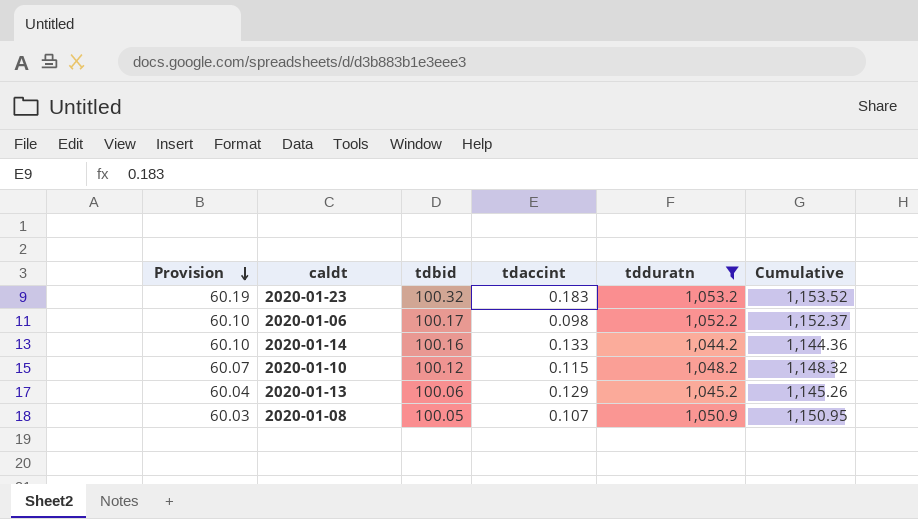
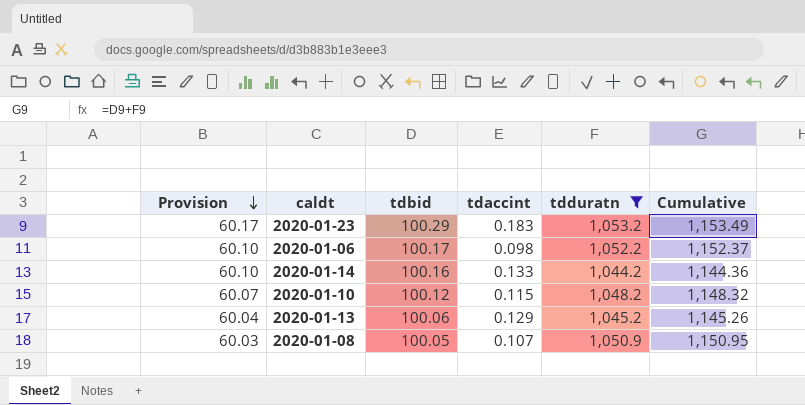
2020-01-23 | Provision: 60.19 -> 60.17
2020-01-23 | tdbid: 100.32 -> 100.29
2020-01-23 | Cumulative: 1,153.52 -> 1,153.49

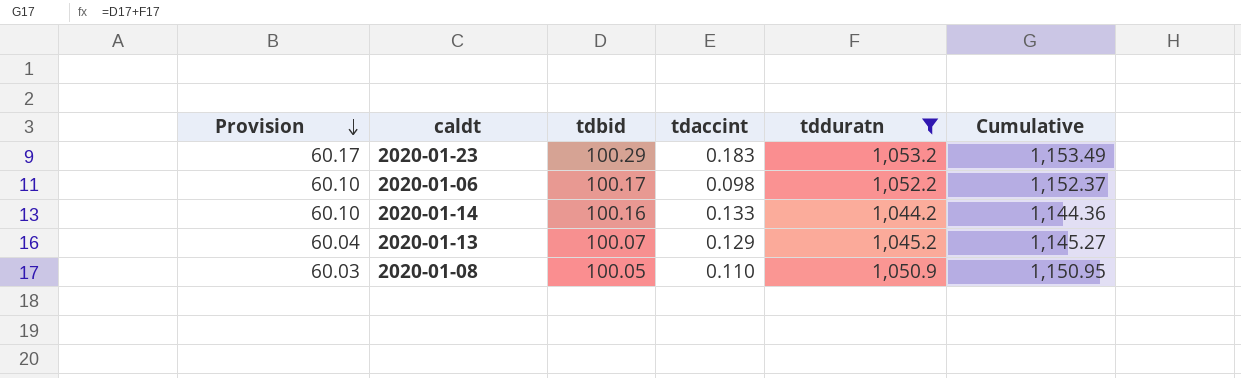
row 2020-01-10: 60.07 | 100.12 | 0.115 | 1,048.2 | 1,148.32 -> none
2020-01-13 | tdbid: 100.06 -> 100.07
2020-01-13 | Cumulative: 1,145.26 -> 1,145.27
2020-01-08 | tdaccint: 0.107 -> 0.110

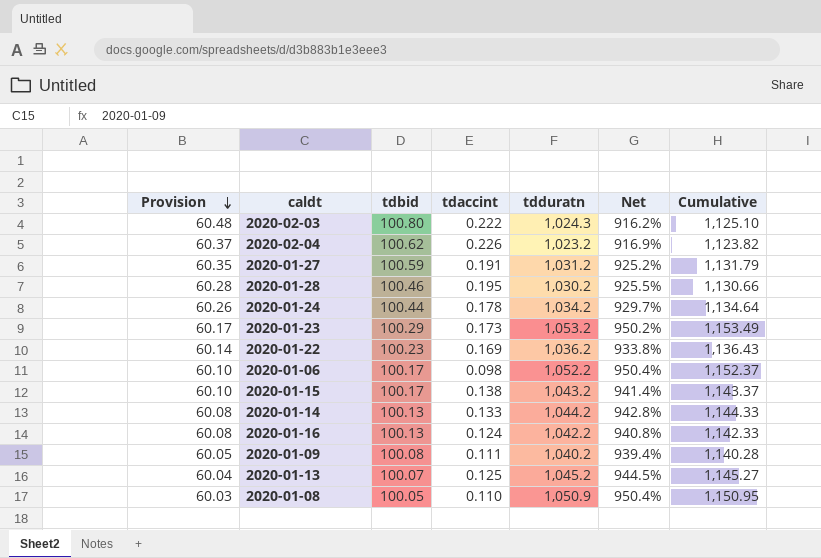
filter: tdduratn >= 1,044.2 -> none
column Net | formula: none -> ([tdduratn] - [tdbid]) / [tdbid]
2020-01-23 | tdaccint: 0.183 -> 0.173
2020-01-14 | Provision: 60.10 -> 60.08
2020-01-14 | tdbid: 100.16 -> 100.13
2020-01-14 | Cumulative: 1,144.36 -> 1,144.33
2020-01-13 | tdaccint: 0.129 -> 0.125

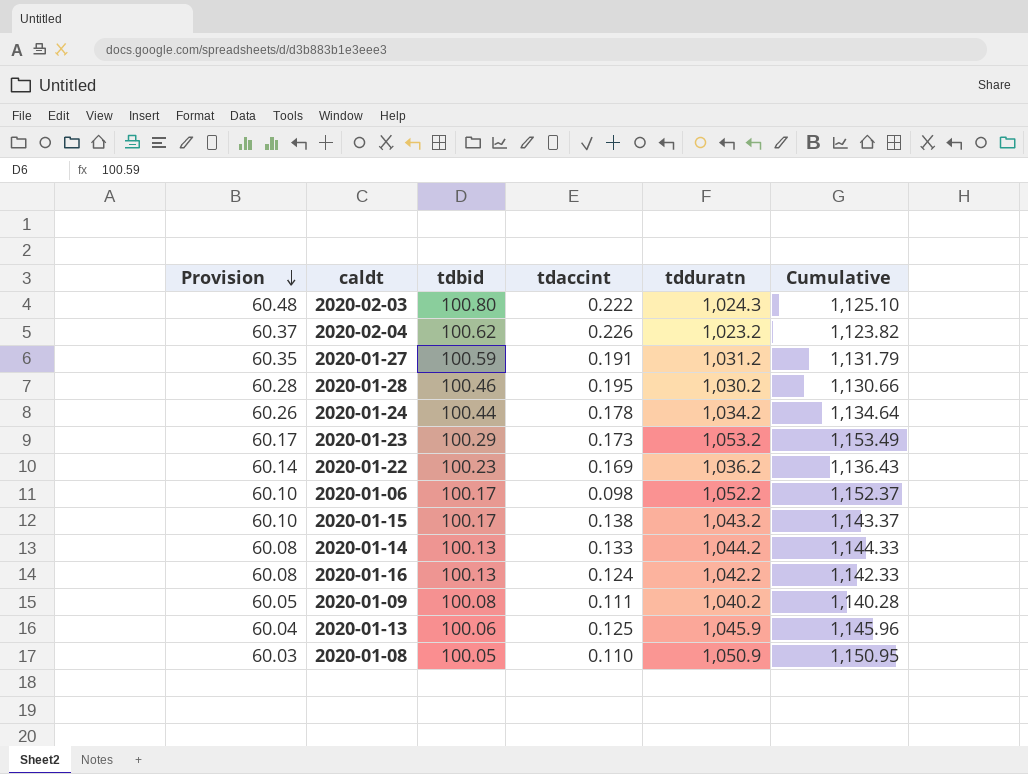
column Net | formula: ([tdduratn] - [tdbid]) / [tdbid] -> none
2020-01-13 | tdbid: 100.07 -> 100.06
2020-01-13 | tdduratn: 1,045.2 -> 1,045.9
2020-01-13 | Cumulative: 1,145.27 -> 1,145.96

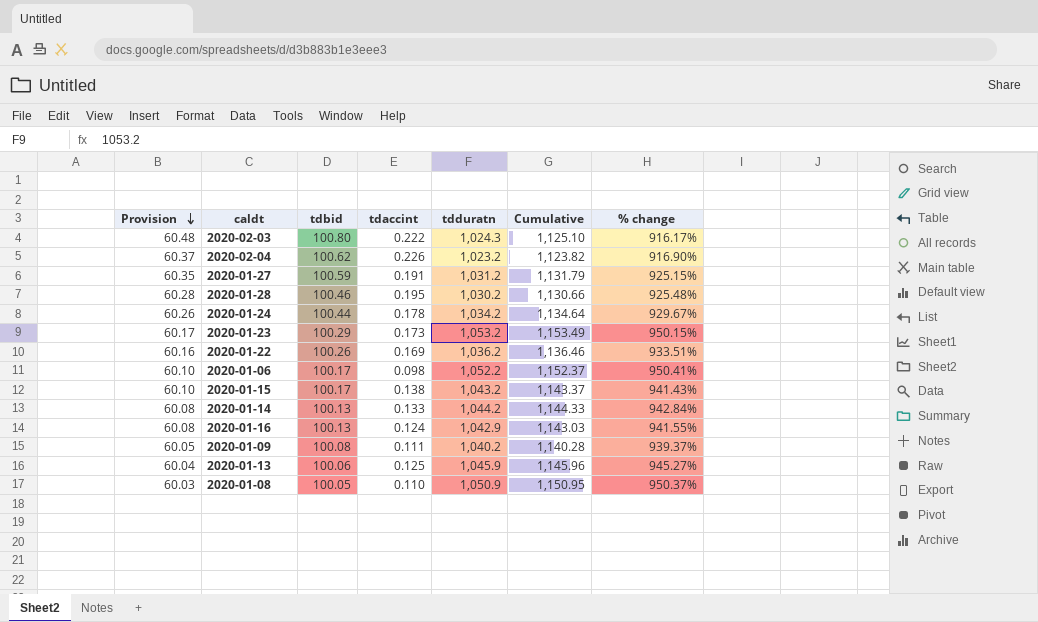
column % change | formula: none -> ([tdduratn] - [tdbid]) / [tdbid]
2020-01-22 | Provision: 60.14 -> 60.16
2020-01-22 | tdbid: 100.23 -> 100.26
2020-01-22 | Cumulative: 1,136.43 -> 1,136.46
2020-01-16 | tdduratn: 1,042.2 -> 1,042.9
2020-01-16 | Cumulative: 1,142.33 -> 1,143.03

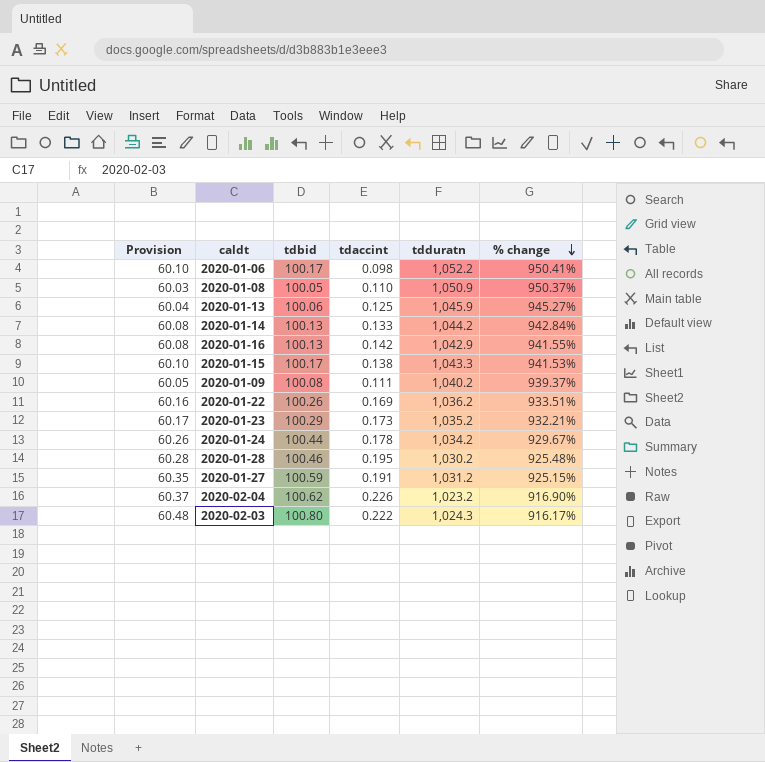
row order: Provision descending -> % change descending
column Cumulative | formula: [tdbid] + [tdduratn] -> none
2020-01-16 | tdaccint: 0.124 -> 0.142
2020-01-15 | tdduratn: 1,043.2 -> 1,043.3
2020-01-15 | % change: 941.43% -> 941.53%
2020-01-23 | tdduratn: 1,053.2 -> 1,035.2
2020-01-23 | % change: 950.15% -> 932.21%

